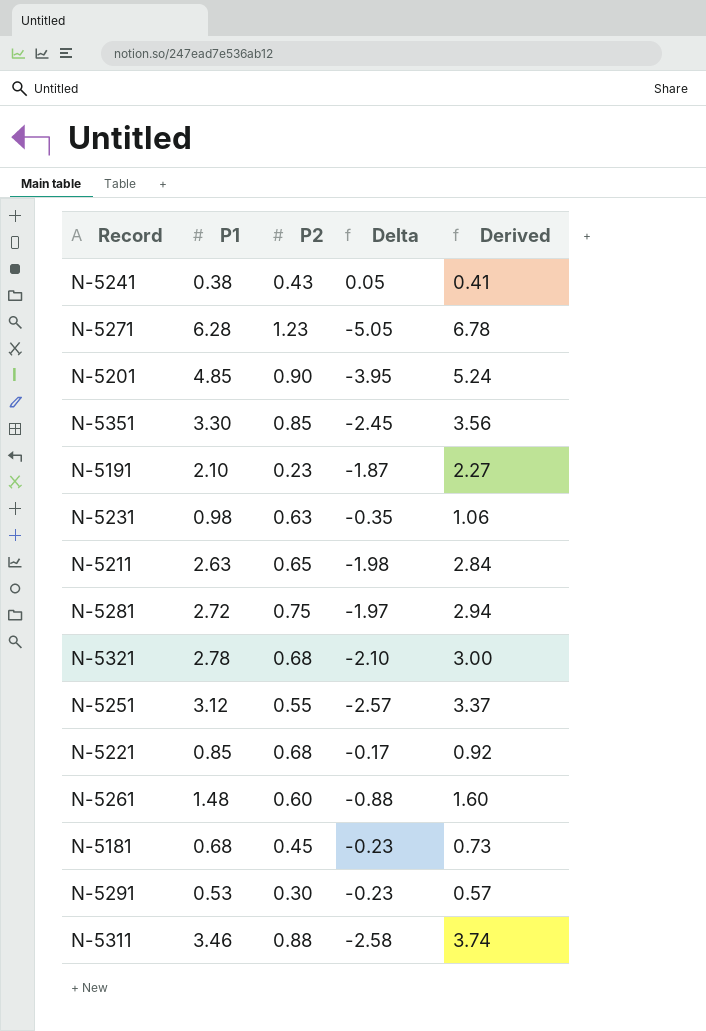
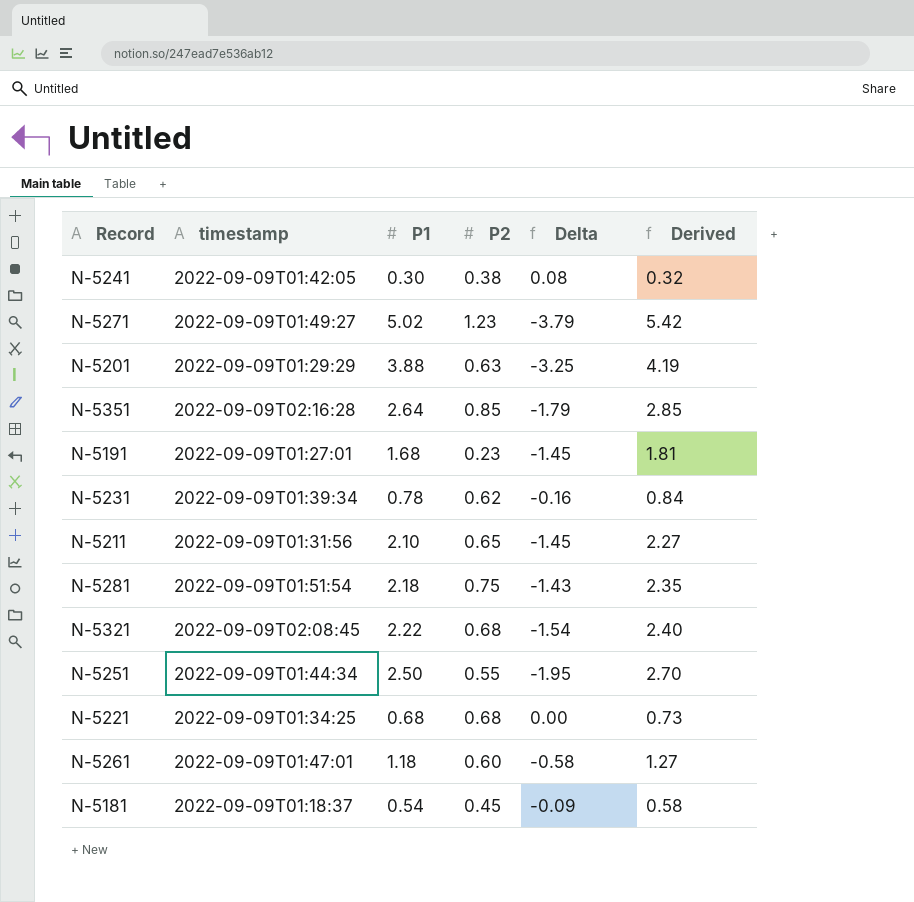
column timestamp | position: none -> 2
row N-5291: 0.53 | 0.30 | -0.23 | 0.57 -> none
row N-5311: 3.46 | 0.88 | -2.58 | 3.74 -> none
N-5241 | P1: 0.38 -> 0.30
N-5241 | P2: 0.43 -> 0.38
N-5241 | Delta: 0.05 -> 0.08
N-5241 | Derived: 0.41 -> 0.32
N-5271 | P1: 6.28 -> 5.02
N-5271 | Delta: -5.05 -> -3.79
N-5271 | Derived: 6.78 -> 5.42
N-5201 | P1: 4.85 -> 3.88
N-5201 | P2: 0.90 -> 0.63
N-5201 | Delta: -3.95 -> -3.25
N-5201 | Derived: 5.24 -> 4.19
N-5351 | P1: 3.30 -> 2.64
N-5351 | Delta: -2.45 -> -1.79
N-5351 | Derived: 3.56 -> 2.85
N-5191 | P1: 2.10 -> 1.68
N-5191 | Delta: -1.87 -> -1.45
N-5191 | Derived: 2.27 -> 1.81
N-5231 | P1: 0.98 -> 0.78
N-5231 | P2: 0.63 -> 0.62
N-5231 | Delta: -0.35 -> -0.16
N-5231 | Derived: 1.06 -> 0.84
N-5211 | P1: 2.63 -> 2.10
N-5211 | Delta: -1.98 -> -1.45
N-5211 | Derived: 2.84 -> 2.27
N-5281 | P1: 2.72 -> 2.18
N-5281 | Delta: -1.97 -> -1.43
N-5281 | Derived: 2.94 -> 2.35
N-5321 | P1: 2.78 -> 2.22
N-5321 | Delta: -2.10 -> -1.54
N-5321 | Derived: 3.00 -> 2.40
N-5251 | P1: 3.12 -> 2.50
N-5251 | Delta: -2.57 -> -1.95
N-5251 | Derived: 3.37 -> 2.70
N-5221 | P1: 0.85 -> 0.68
N-5221 | Delta: -0.17 -> 0.00
N-5221 | Derived: 0.92 -> 0.73
N-5261 | P1: 1.48 -> 1.18
N-5261 | Delta: -0.88 -> -0.58
N-5261 | Derived: 1.60 -> 1.27
N-5181 | P1: 0.68 -> 0.54
N-5181 | Delta: -0.23 -> -0.09
N-5181 | Derived: 0.73 -> 0.58

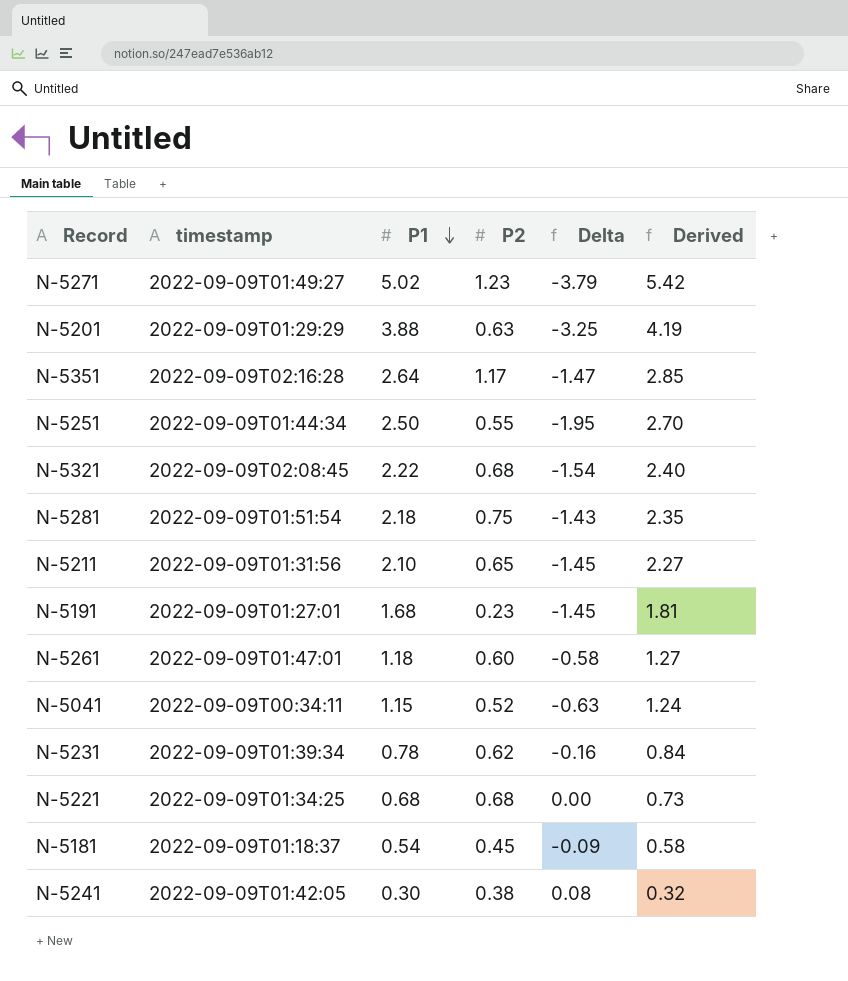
row order: none -> P1 descending
N-5351 | P2: 0.85 -> 1.17
N-5351 | Delta: -1.79 -> -1.47
row N-5041: none -> 2022-09-09T00:34:11 | 1.15 | 0.52 | -0.63 | 1.24

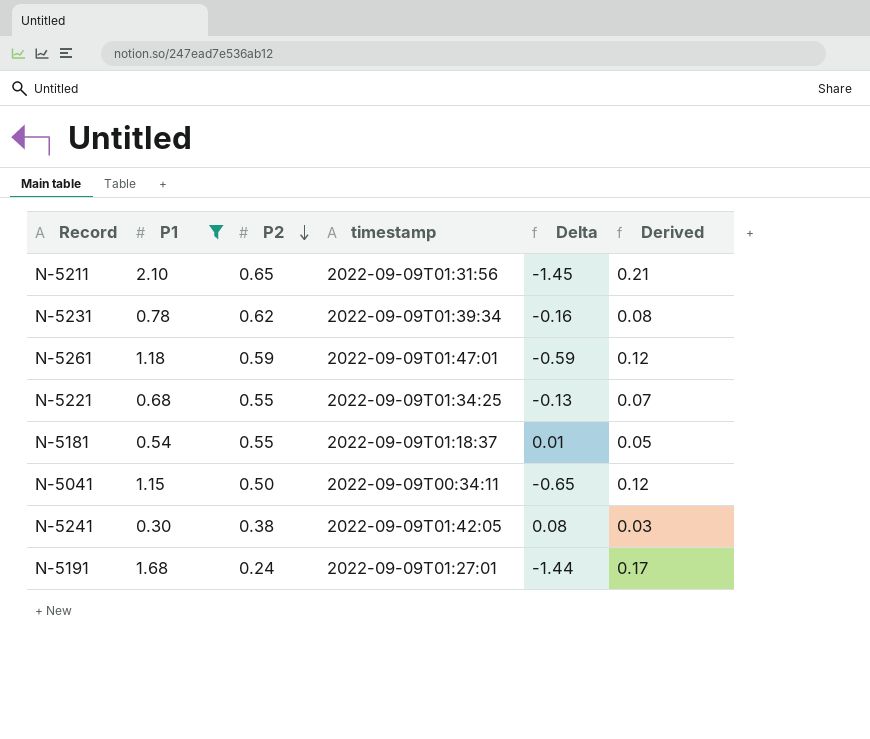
filter: none -> P1 <= 2.10
row order: P1 descending -> P2 descending
column timestamp | position: 2 -> 4
column Derived | formula: [P1] * 1.08 -> [P1] * 0.1
N-5261 | P2: 0.60 -> 0.59
N-5261 | Delta: -0.58 -> -0.59
N-5221 | P2: 0.68 -> 0.55
N-5221 | Delta: 0.00 -> -0.13
N-5181 | P2: 0.45 -> 0.55
N-5181 | Delta: -0.09 -> 0.01
N-5041 | P2: 0.52 -> 0.50
N-5041 | Delta: -0.63 -> -0.65
N-5191 | P2: 0.23 -> 0.24
N-5191 | Delta: -1.45 -> -1.44

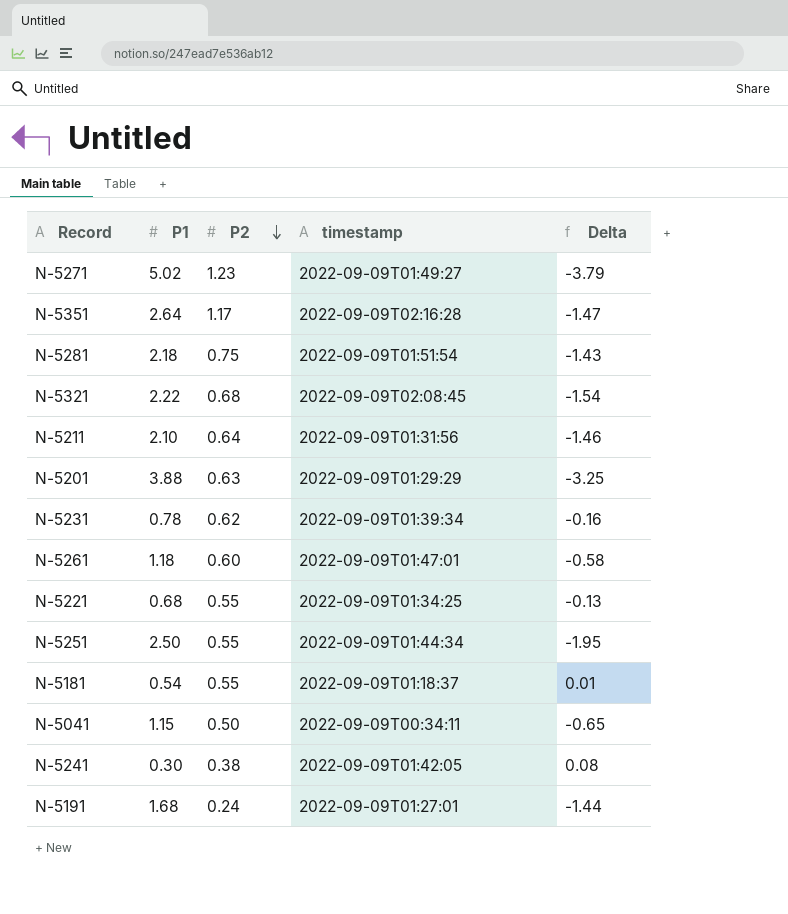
filter: P1 <= 2.10 -> none
column Derived | formula: [P1] * 0.1 -> none
N-5211 | P2: 0.65 -> 0.64
N-5211 | Delta: -1.45 -> -1.46
N-5261 | P2: 0.59 -> 0.60
N-5261 | Delta: -0.59 -> -0.58

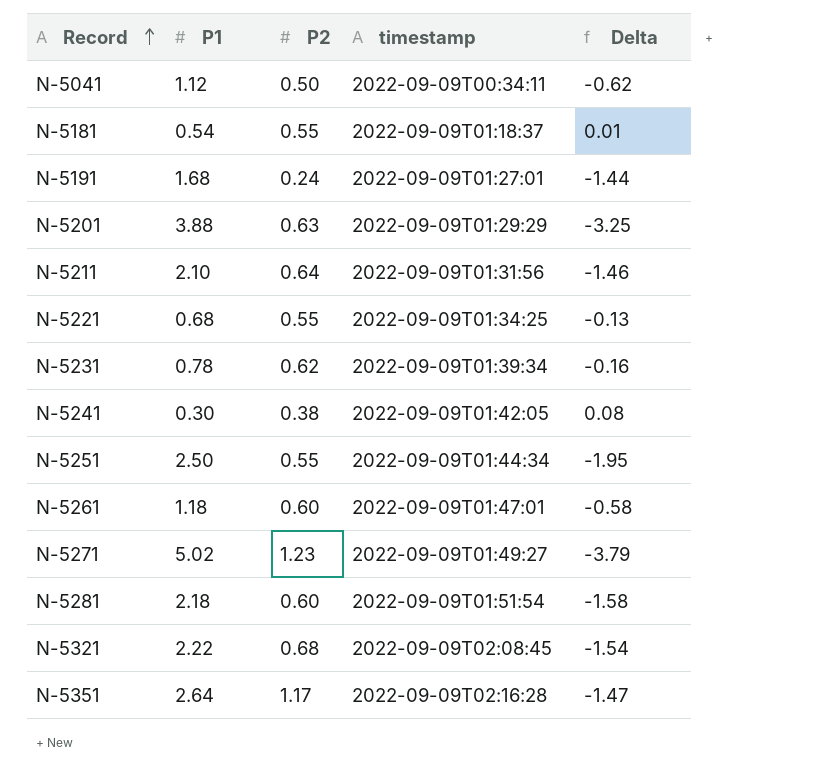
row order: P2 descending -> Record ascending
N-5041 | P1: 1.15 -> 1.12
N-5041 | Delta: -0.65 -> -0.62
N-5281 | P2: 0.75 -> 0.60
N-5281 | Delta: -1.43 -> -1.58

